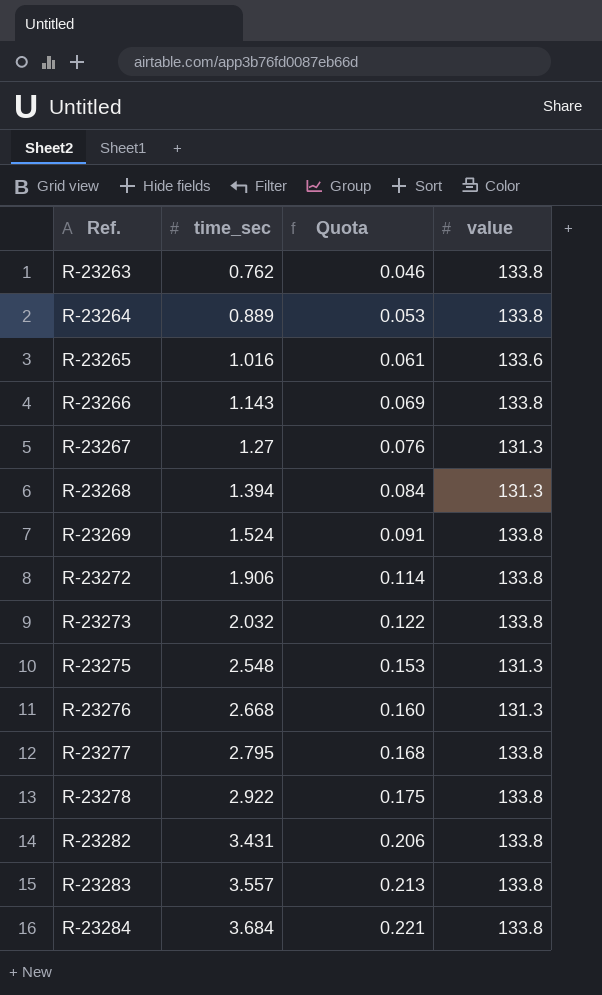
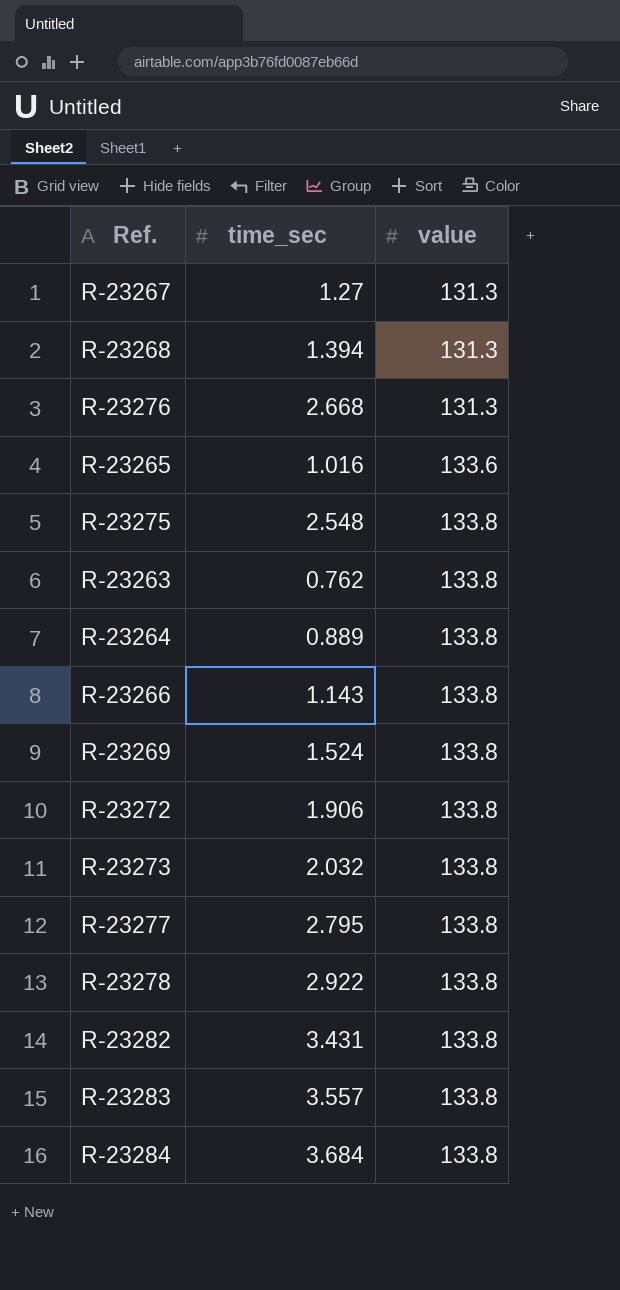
row order: Ref. ascending -> value ascending
column Quota | formula: [time_sec] * 0.06 -> none
R-23275 | value: 131.3 -> 133.8

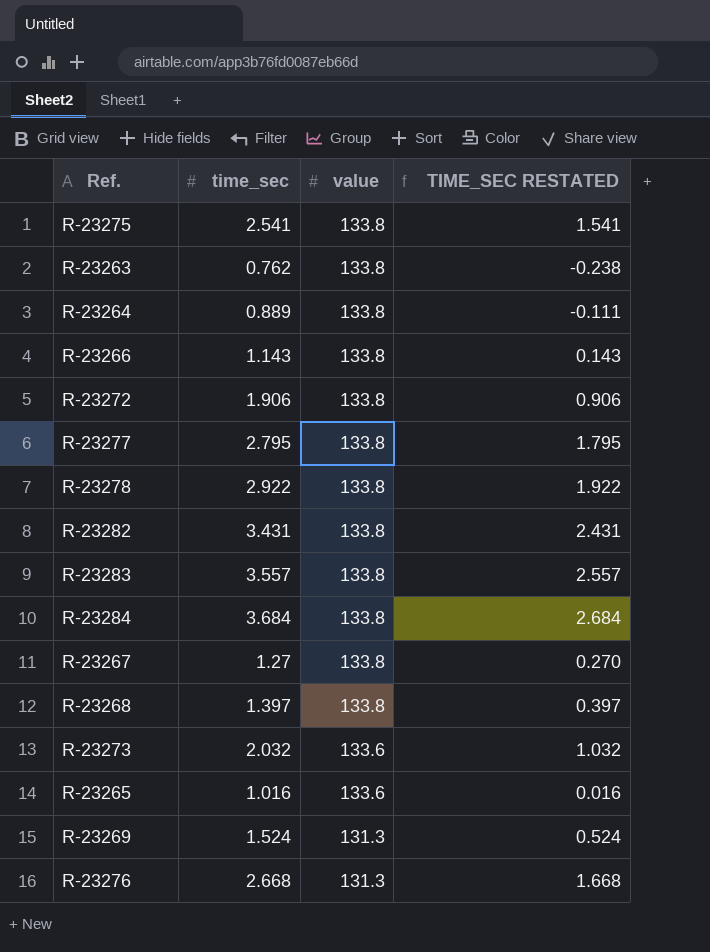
row order: value ascending -> value descending
column TIME_SEC RESTATED | formula: none -> [time_sec] - 1
R-23275 | time_sec: 2.548 -> 2.541
R-23267 | value: 131.3 -> 133.8
R-23268 | time_sec: 1.394 -> 1.397
R-23268 | value: 131.3 -> 133.8
R-23273 | value: 133.8 -> 133.6
R-23269 | value: 133.8 -> 131.3

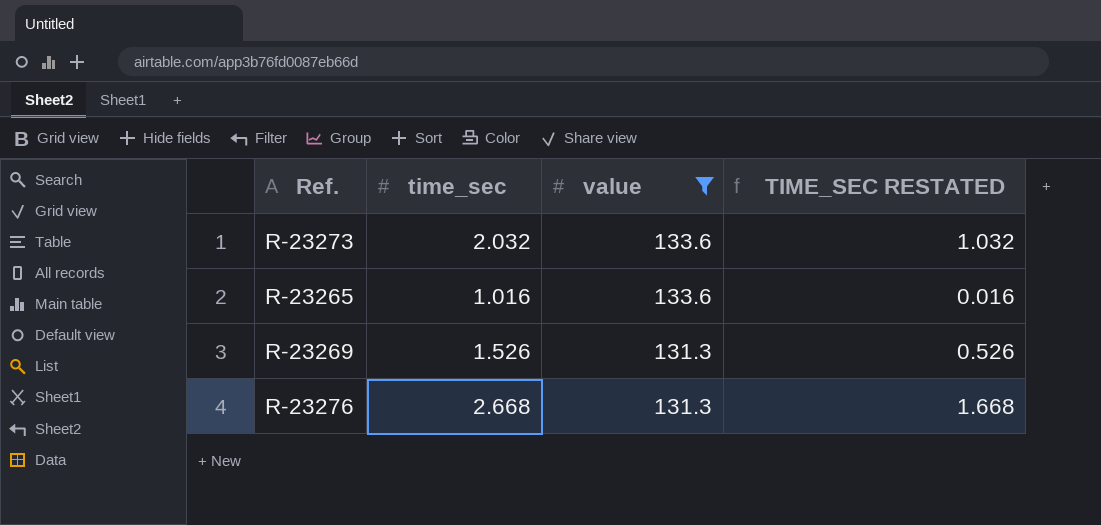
filter: none -> value != 133.8
R-23269 | time_sec: 1.524 -> 1.526
R-23269 | TIME_SEC RESTATED: 0.524 -> 0.526

